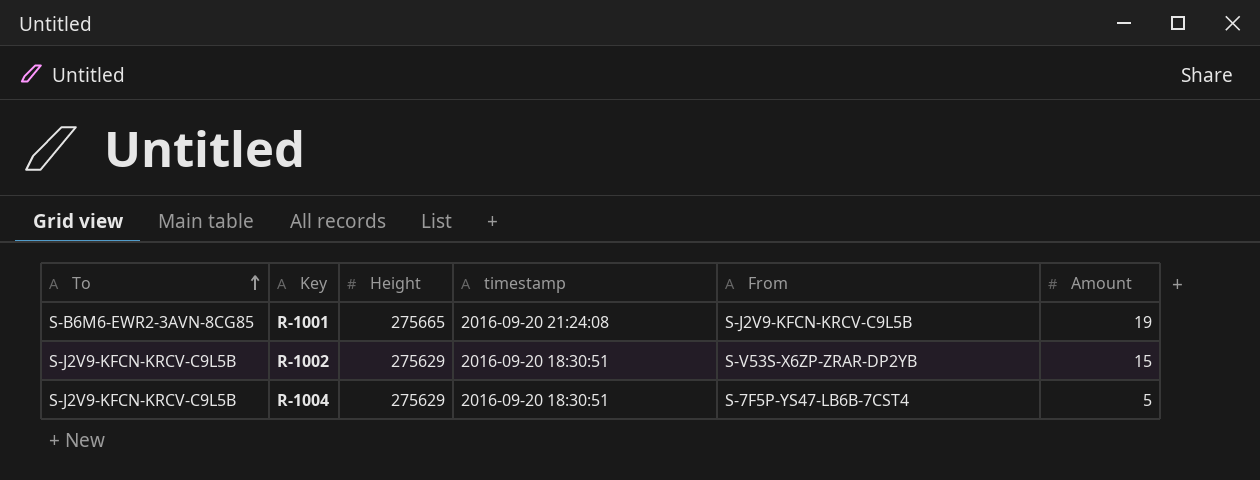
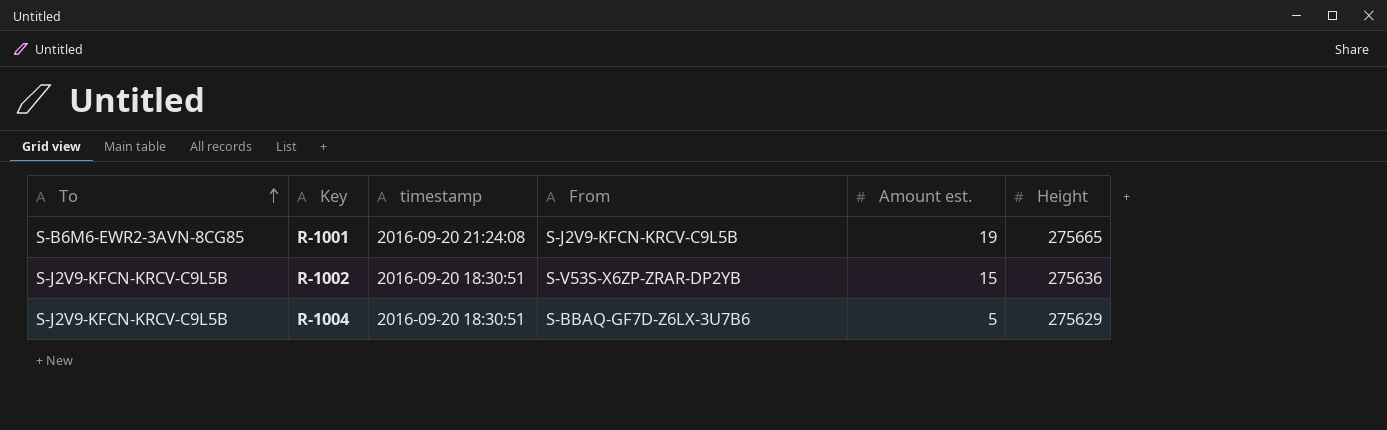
column name: Amount -> Amount est.
column Height | position: 3 -> 6
R-1002 | Height: 275629 -> 275636
R-1004 | From: S-7F5P-YS47-LB6B-7CST4 -> S-BBAQ-GF7D-Z6LX-3U7B6

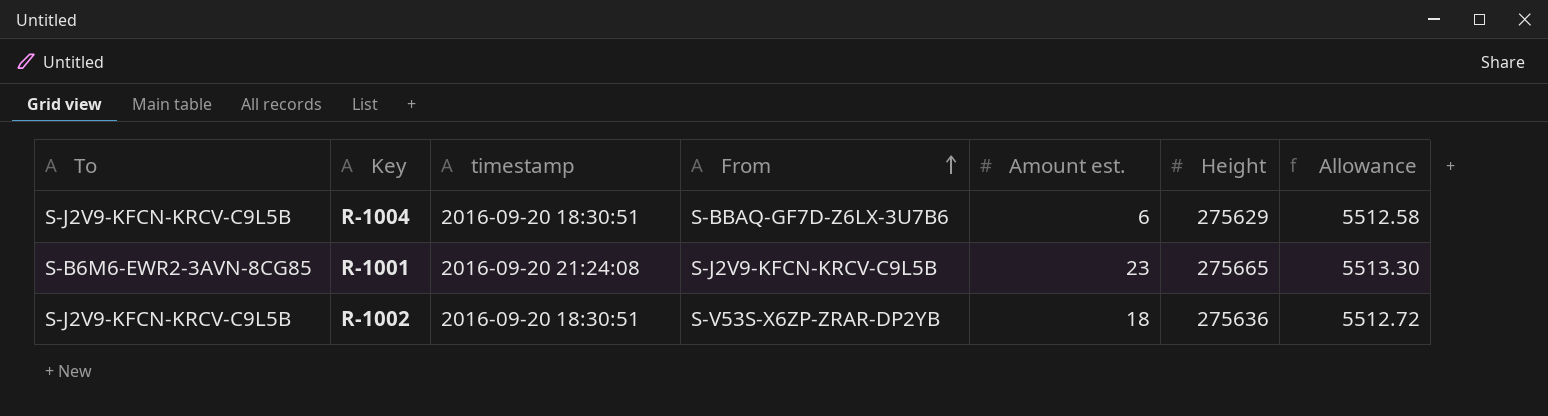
row order: To ascending -> From ascending
column Allowance | formula: none -> [Height] * 0.02
R-1004 | Amount est.: 5 -> 6
R-1001 | Amount est.: 19 -> 23
R-1002 | Amount est.: 15 -> 18

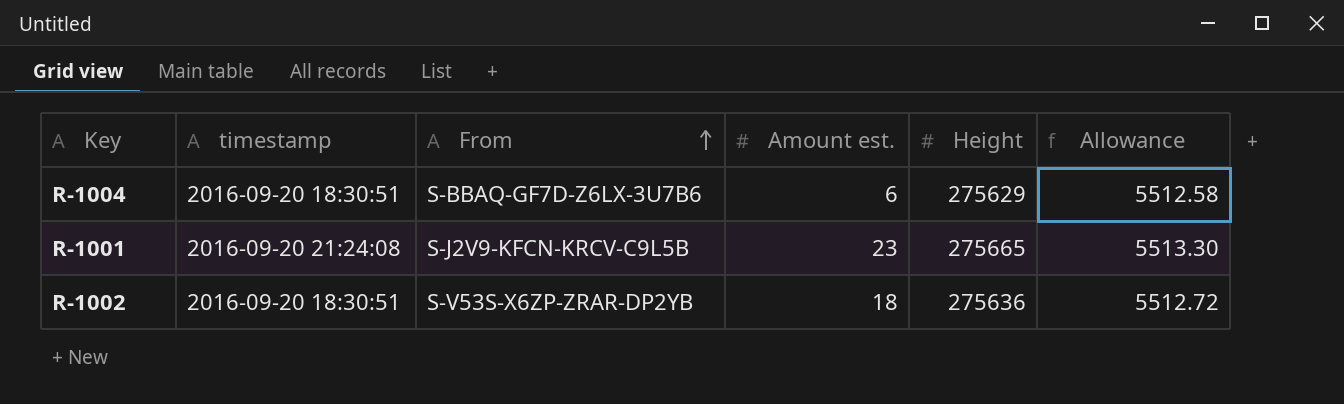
column To | position: 1 -> none

